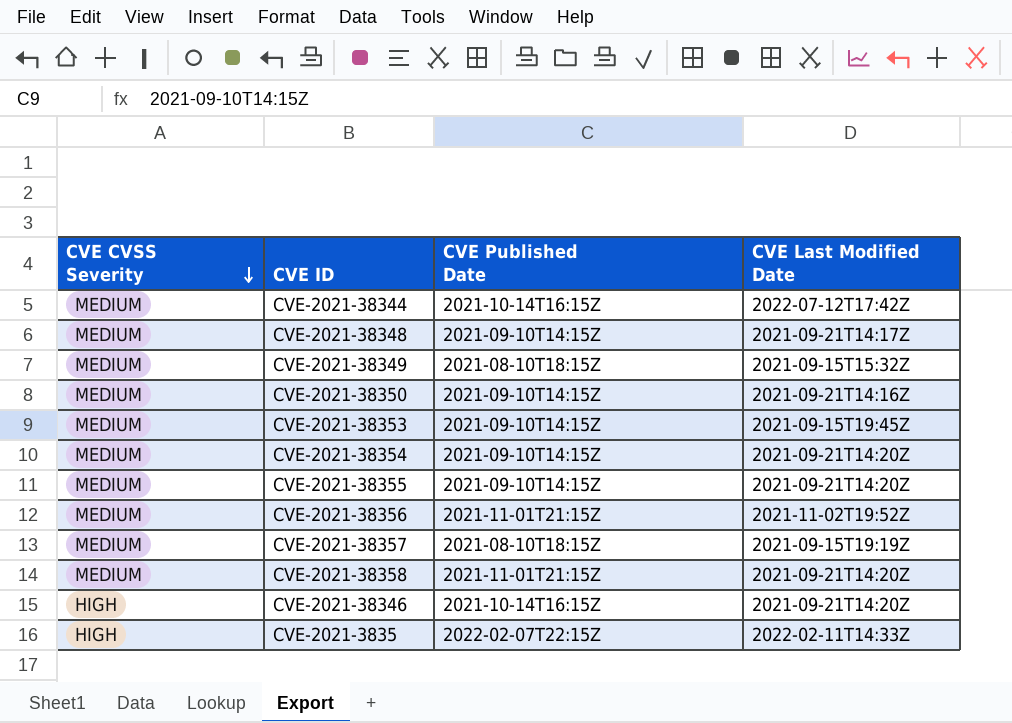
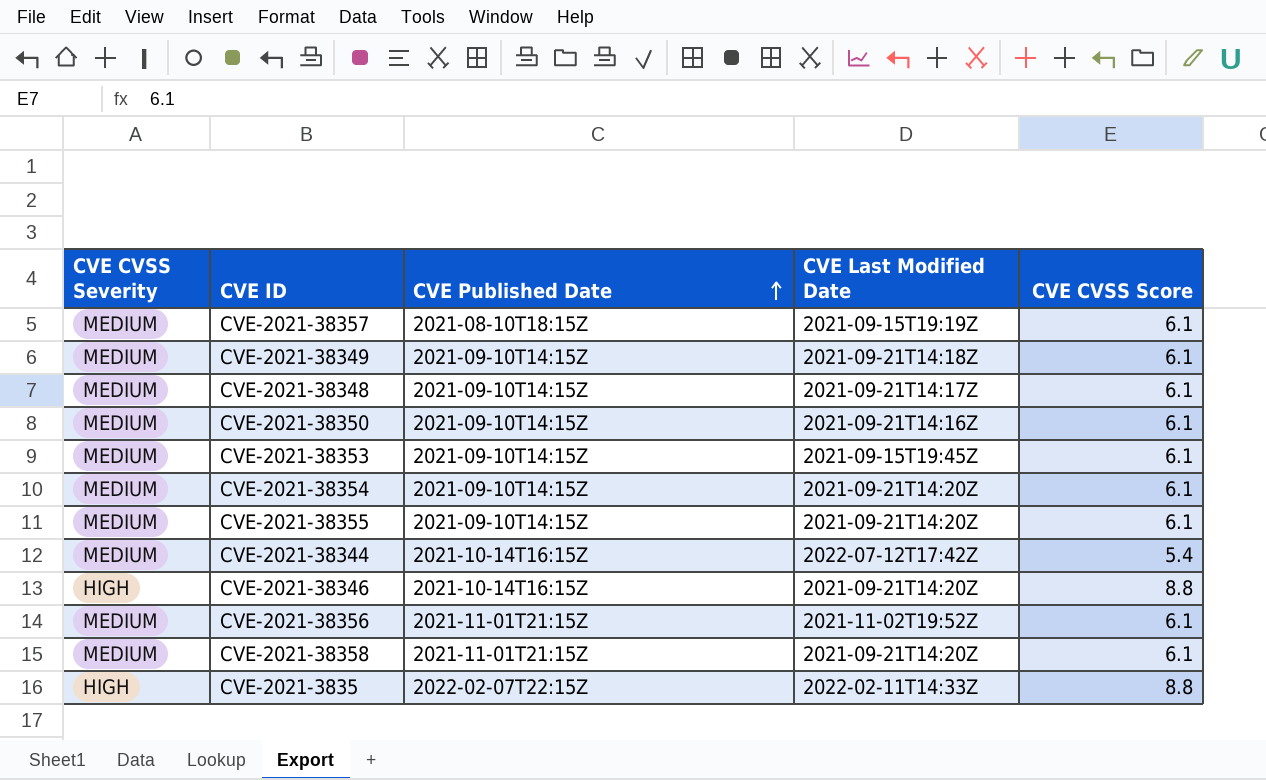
row order: CVE CVSS Severity descending -> CVE Published Date ascending
column CVE CVSS Score | position: none -> 5
CVE-2021-38349 | CVE Published Date: 2021-08-10T18:15Z -> 2021-09-10T14:15Z
CVE-2021-38349 | CVE Last Modified Date: 2021-09-15T15:32Z -> 2021-09-21T14:18Z

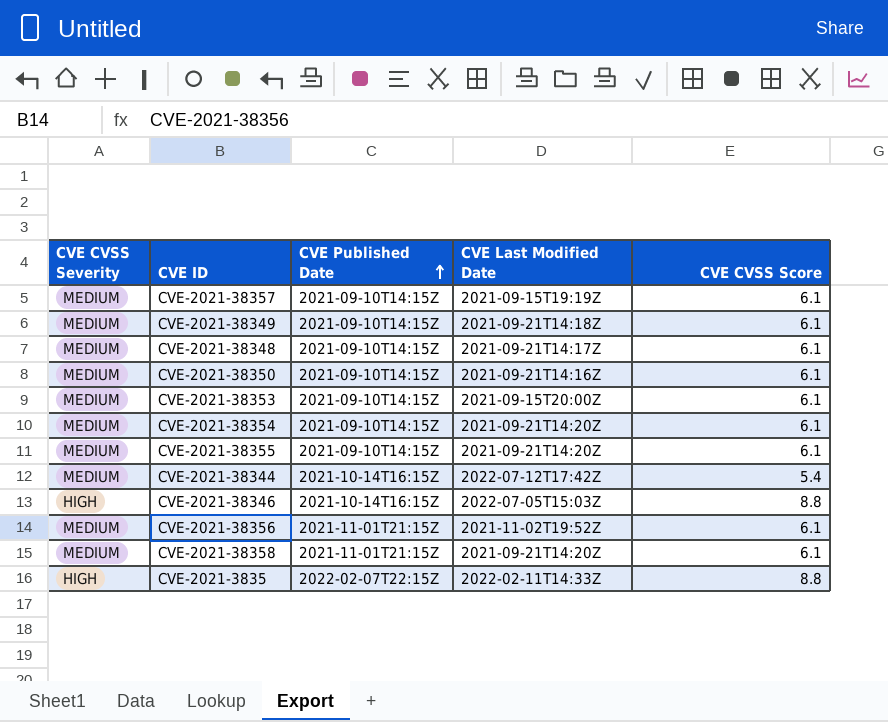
CVE-2021-38357 | CVE Published Date: 2021-08-10T18:15Z -> 2021-09-10T14:15Z
CVE-2021-38353 | CVE Last Modified Date: 2021-09-15T19:45Z -> 2021-09-15T20:00Z
CVE-2021-38346 | CVE Last Modified Date: 2021-09-21T14:20Z -> 2022-07-05T15:03Z

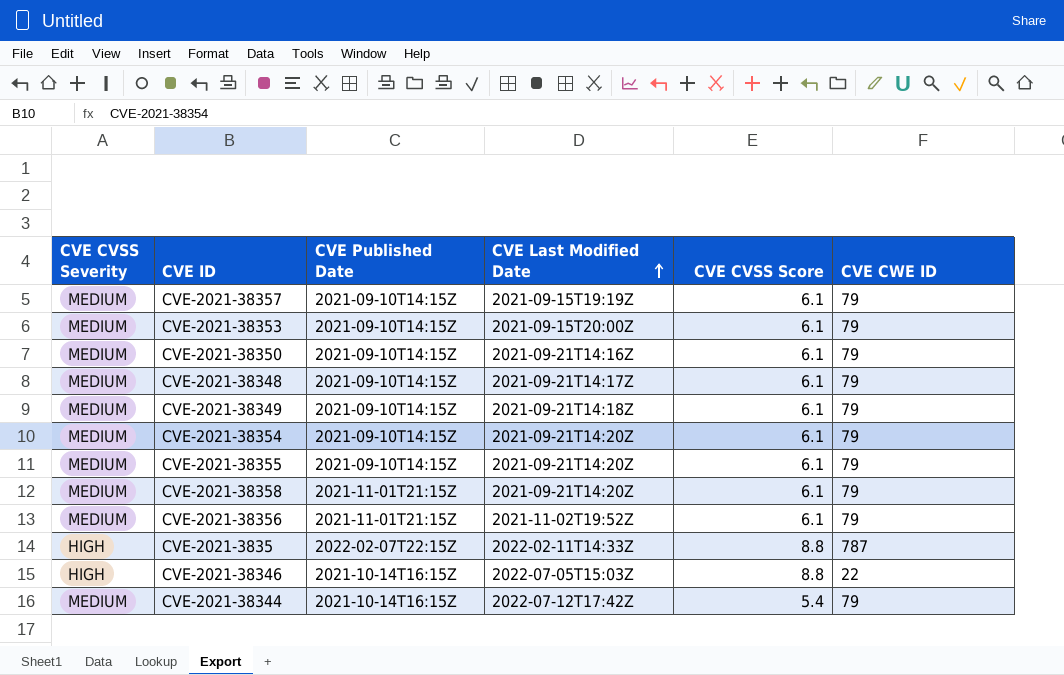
row order: CVE Published Date ascending -> CVE Last Modified Date ascending
column CVE CWE ID | position: none -> 6

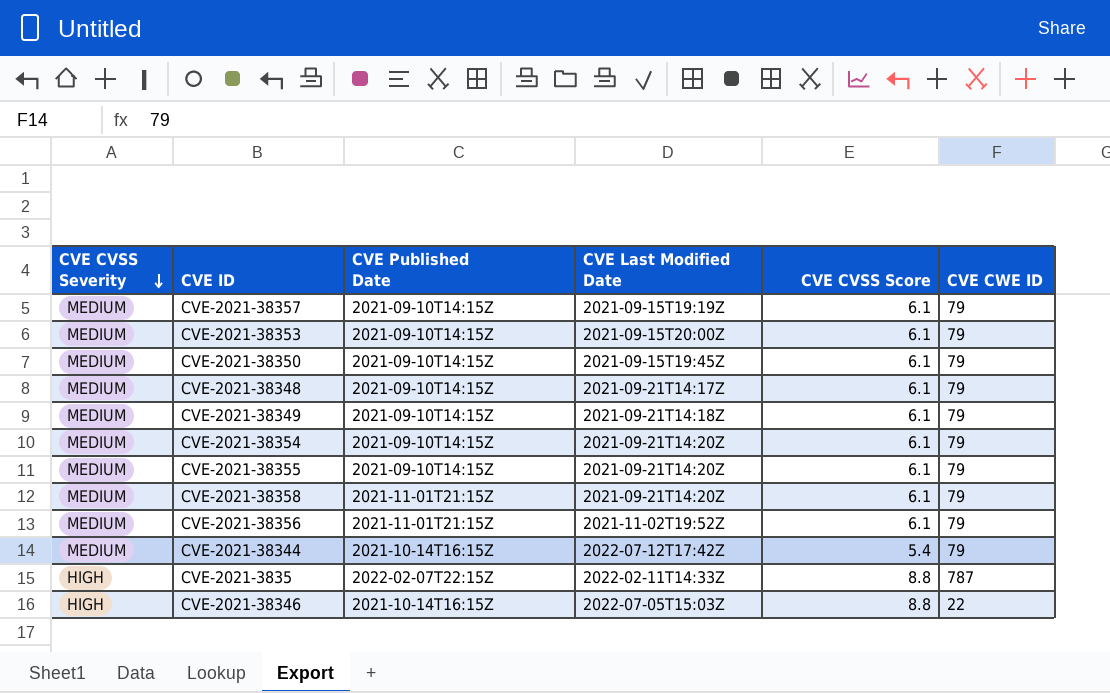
row order: CVE Last Modified Date ascending -> CVE CVSS Severity descending
CVE-2021-38350 | CVE Last Modified Date: 2021-09-21T14:16Z -> 2021-09-15T19:45Z

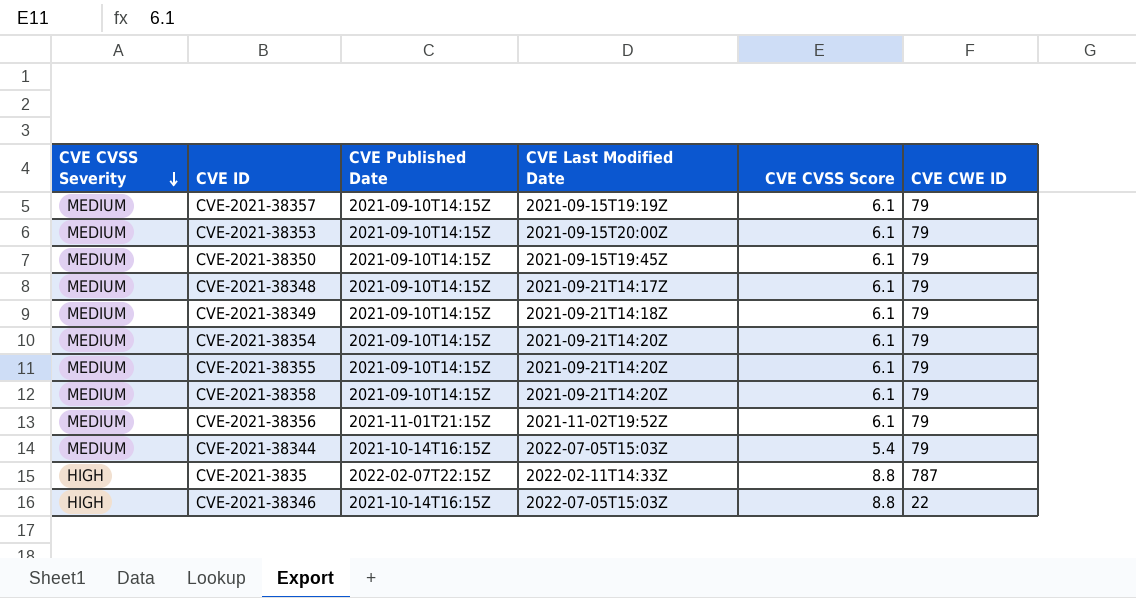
CVE-2021-38358 | CVE Published Date: 2021-11-01T21:15Z -> 2021-09-10T14:15Z
CVE-2021-38344 | CVE Last Modified Date: 2022-07-12T17:42Z -> 2022-07-05T15:03Z

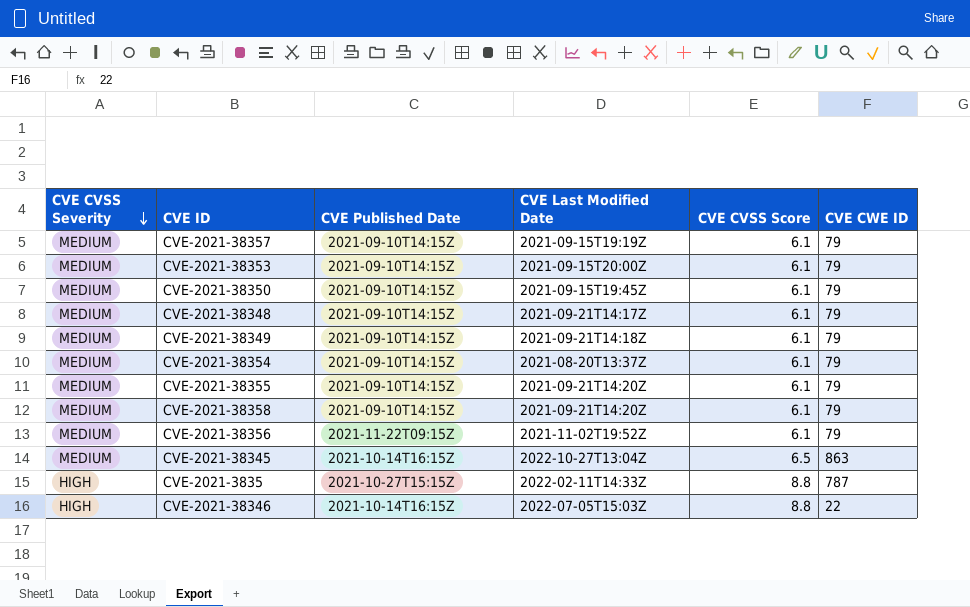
row CVE-2021-38344: MEDIUM | 2021-10-14T16:15Z | 2022-07-05T15:03Z | 5.4 | 79 -> none
CVE-2021-38354 | CVE Last Modified Date: 2021-09-21T14:20Z -> 2021-08-20T13:37Z
CVE-2021-38356 | CVE Published Date: 2021-11-01T21:15Z -> 2021-11-22T09:15Z
row CVE-2021-38345: none -> MEDIUM | 2021-10-14T16:15Z | 2022-10-27T13:04Z | 6.5 | 863
CVE-2021-3835 | CVE Published Date: 2022-02-07T22:15Z -> 2021-10-27T15:15Z

